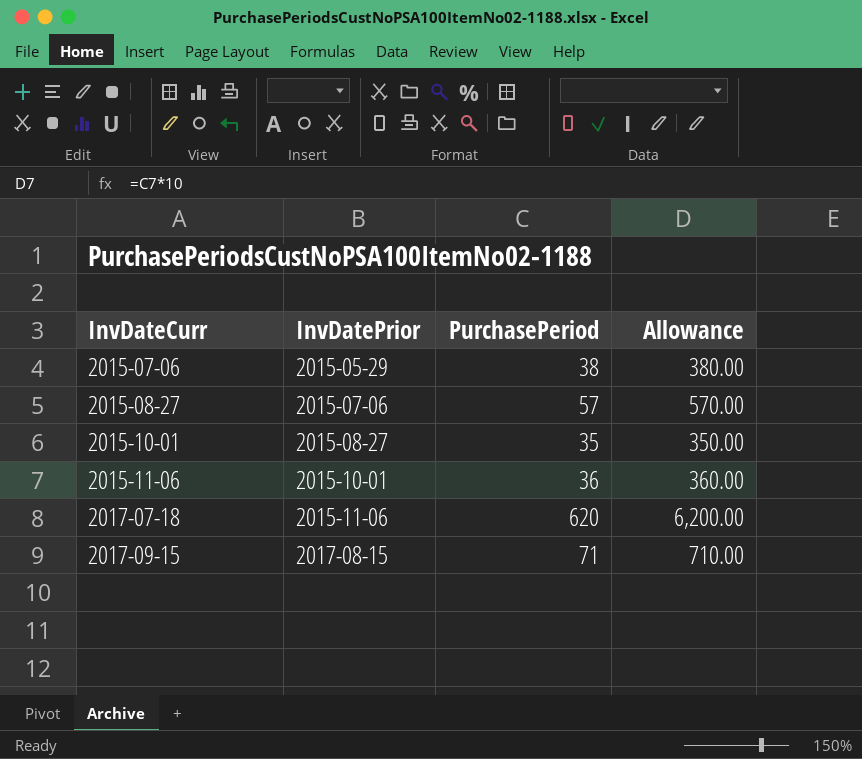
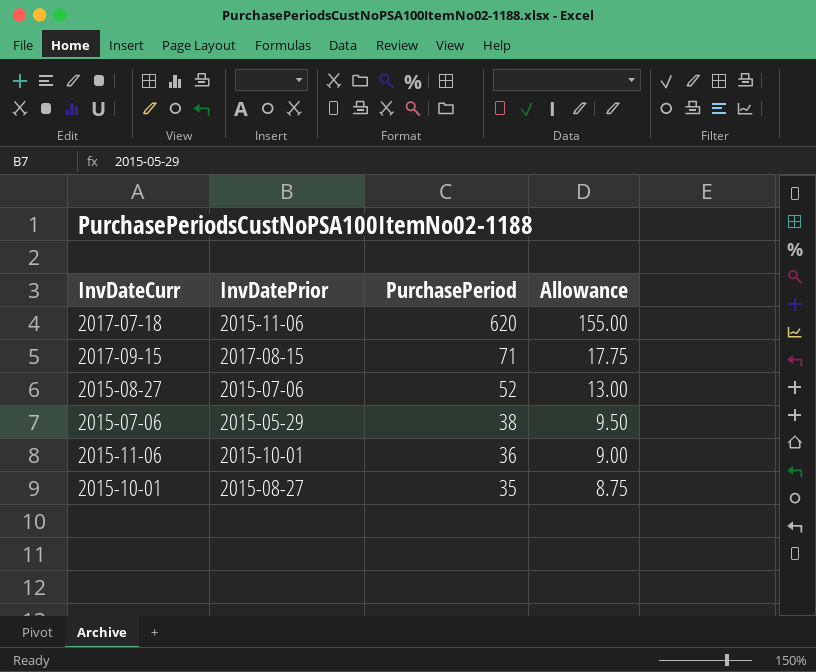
row order: InvDateCurr ascending -> PurchasePeriod descending
column Allowance | formula: [PurchasePeriod] * 10 -> [PurchasePeriod] * 0.25
2015-08-27 | PurchasePeriod: 57 -> 52

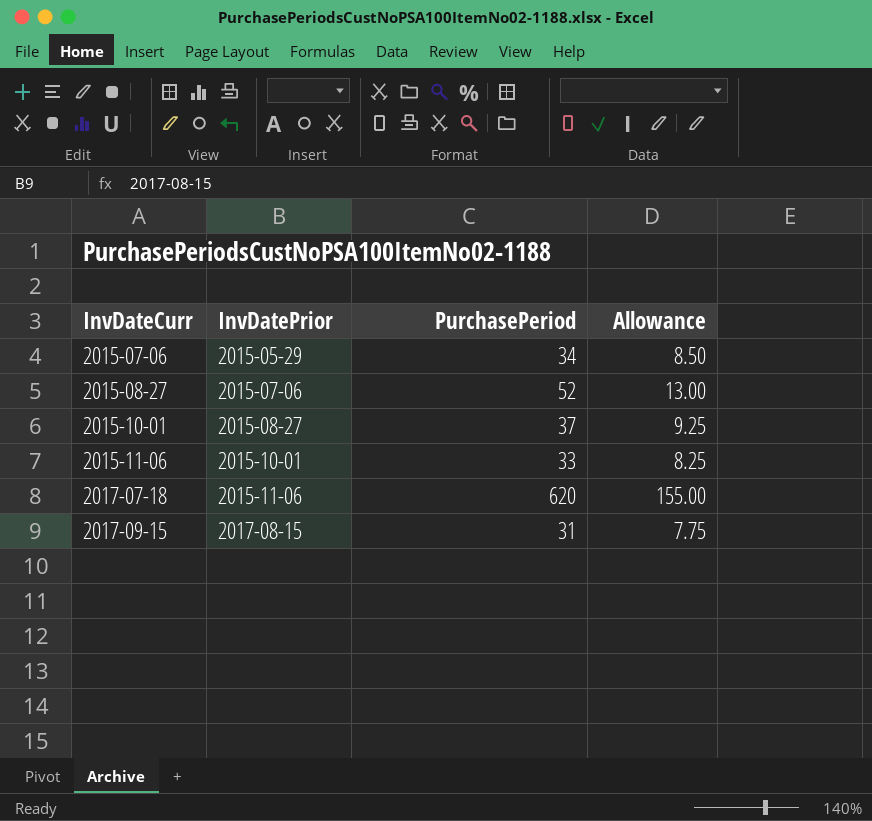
row order: PurchasePeriod descending -> InvDateCurr ascending
2015-07-06 | PurchasePeriod: 38 -> 34
2015-07-06 | Allowance: 9.50 -> 8.50
2015-10-01 | PurchasePeriod: 35 -> 37
2015-10-01 | Allowance: 8.75 -> 9.25
2015-11-06 | PurchasePeriod: 36 -> 33
2015-11-06 | Allowance: 9.00 -> 8.25
2017-09-15 | PurchasePeriod: 71 -> 31
2017-09-15 | Allowance: 17.75 -> 7.75

